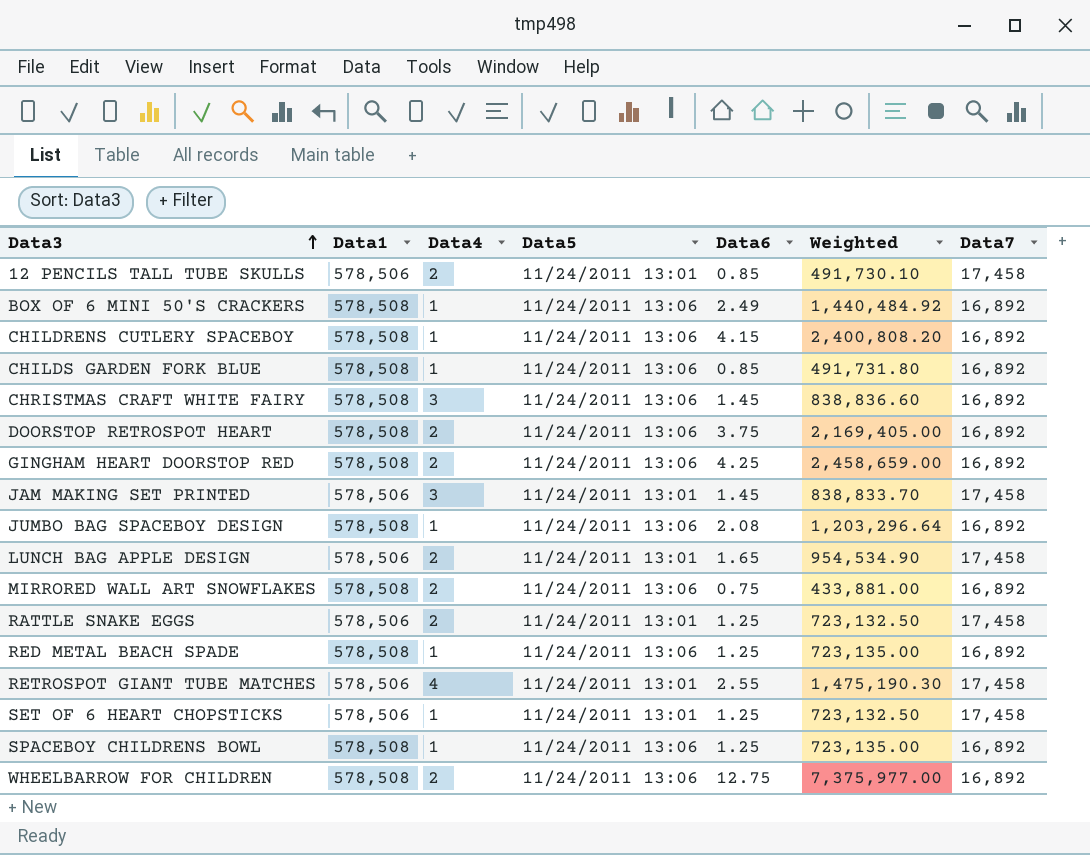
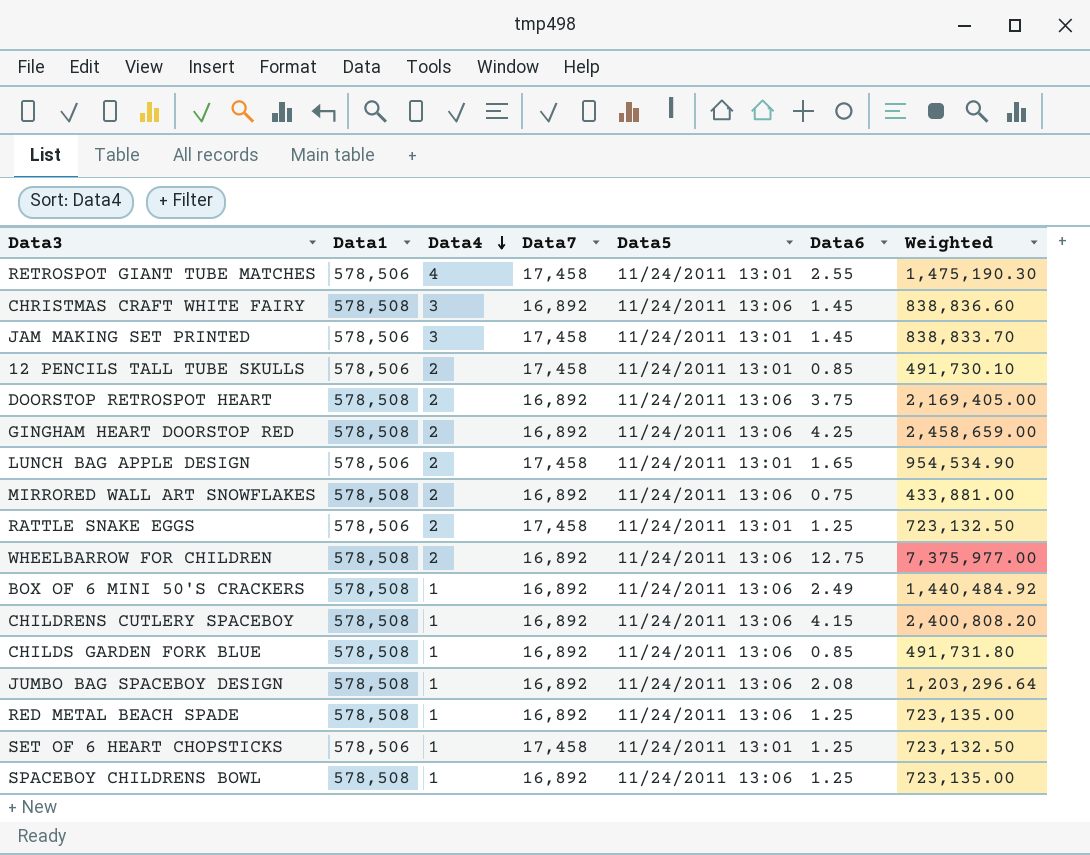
row order: Data3 ascending -> Data4 descending
column Data7 | position: 7 -> 4

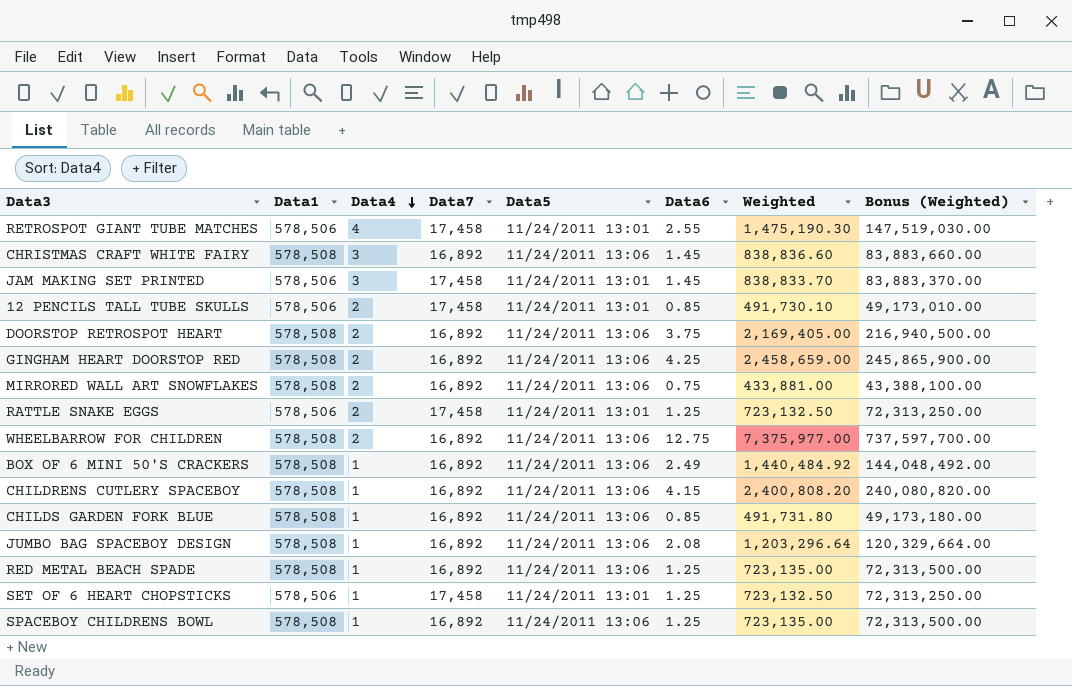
column Bonus (Weighted) | formula: none -> [Weighted] * 100
row LUNCH BAG APPLE DESIGN: 578,506 | 2 | 17,458 | 11/24/2011 13:01 | 1.65 | 954,534.90 -> none

